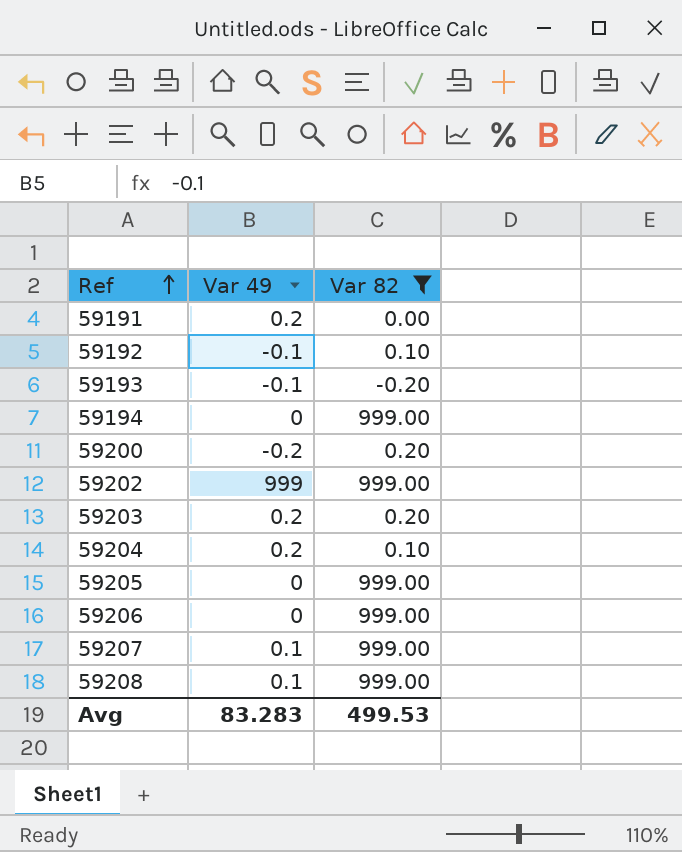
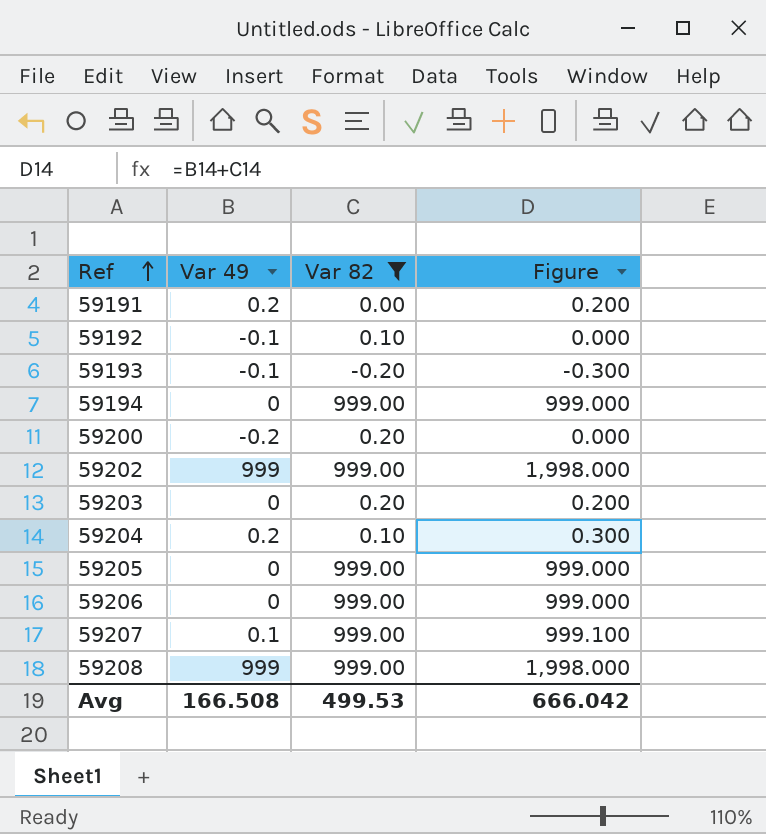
column Figure | formula: none -> [Var 49] + [Var 82]
59203 | Var 49: 0.2 -> 0
59208 | Var 49: 0.1 -> 999
Avg | Var 49: 83.283 -> 166.508

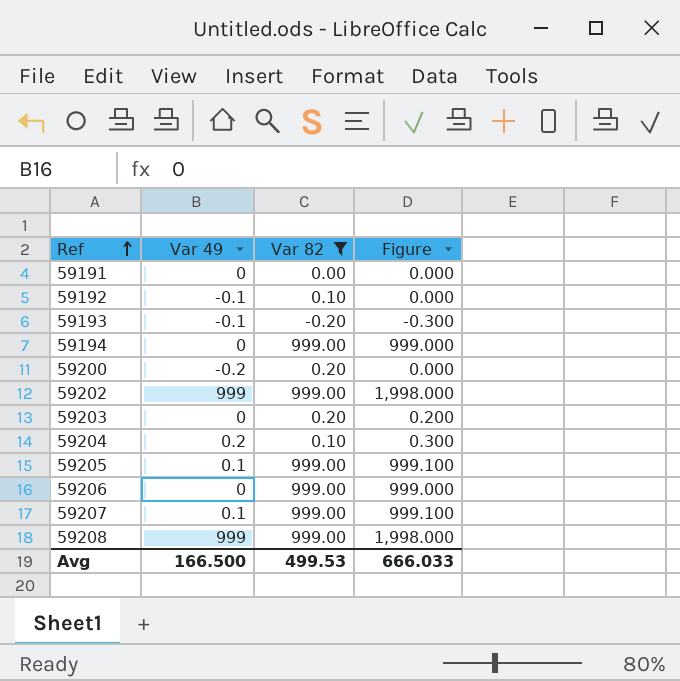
59191 | Var 49: 0.2 -> 0
59191 | Figure: 0.200 -> 0.000
59205 | Var 49: 0 -> 0.1
59205 | Figure: 999.000 -> 999.100
Avg | Var 49: 166.508 -> 166.500
Avg | Figure: 666.042 -> 666.033

